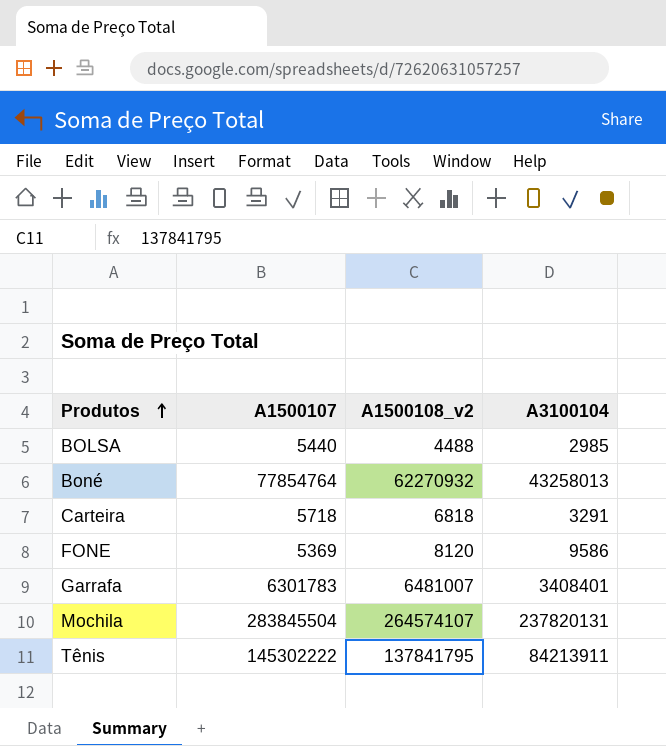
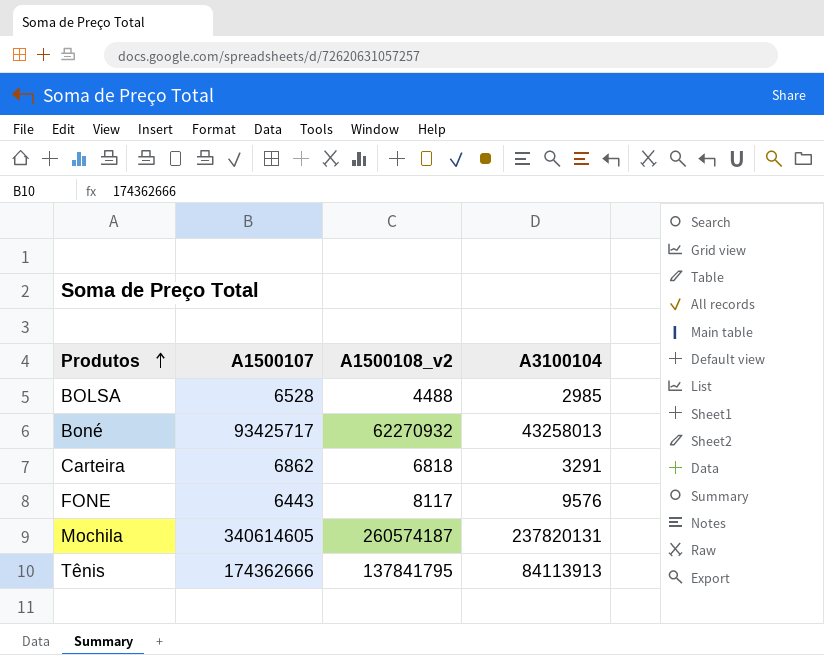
row Garrafa: 6301783 | 6481007 | 3408401 -> none
BOLSA | A1500107: 5440 -> 6528
Boné | A1500107: 77854764 -> 93425717
Carteira | A1500107: 5718 -> 6862
FONE | A1500107: 5369 -> 6443
FONE | A1500108_v2: 8120 -> 8117
FONE | A3100104: 9586 -> 9576
Mochila | A1500107: 283845504 -> 340614605
Mochila | A1500108_v2: 264574107 -> 260574187
Tênis | A1500107: 145302222 -> 174362666
Tênis | A3100104: 84213911 -> 84113913

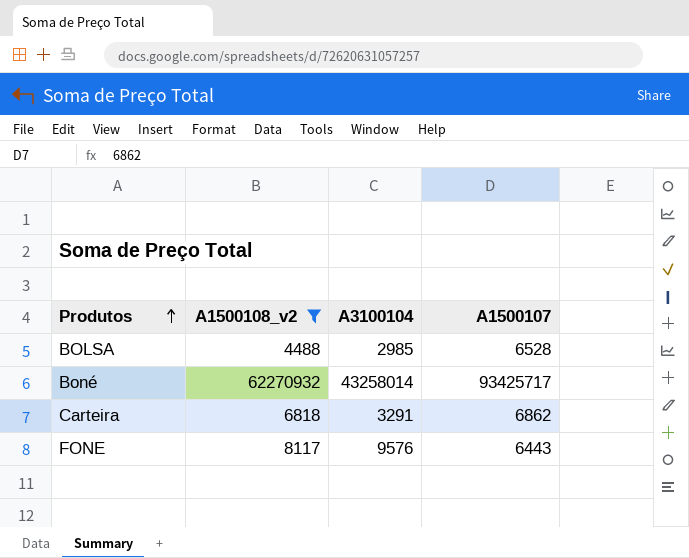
filter: none -> A1500108_v2 <= 62270932
column A1500107 | position: 2 -> 4
Boné | A3100104: 43258013 -> 43258014

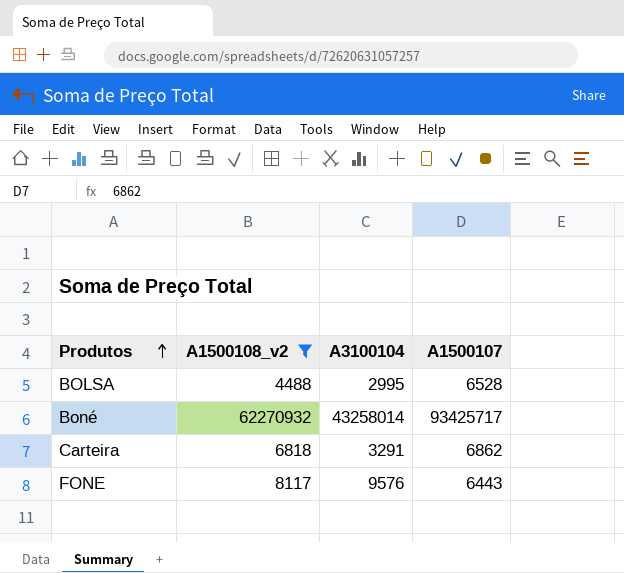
BOLSA | A3100104: 2985 -> 2995

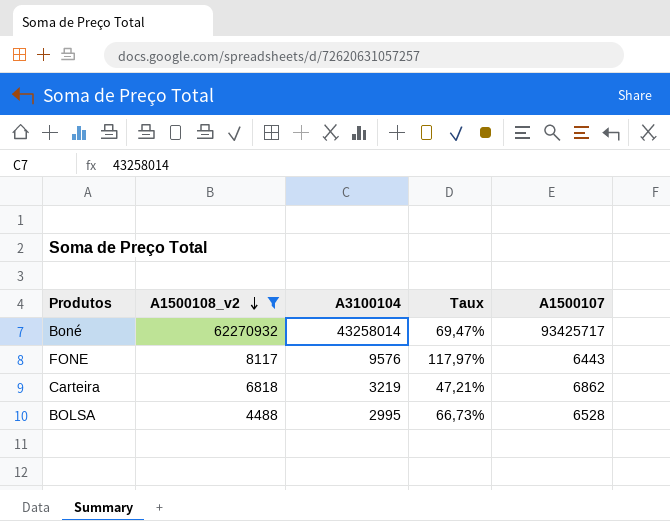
row order: Produtos ascending -> A1500108_v2 descending
column Taux | formula: none -> [A3100104] / [A1500108_v2]
Carteira | A3100104: 3291 -> 3219

